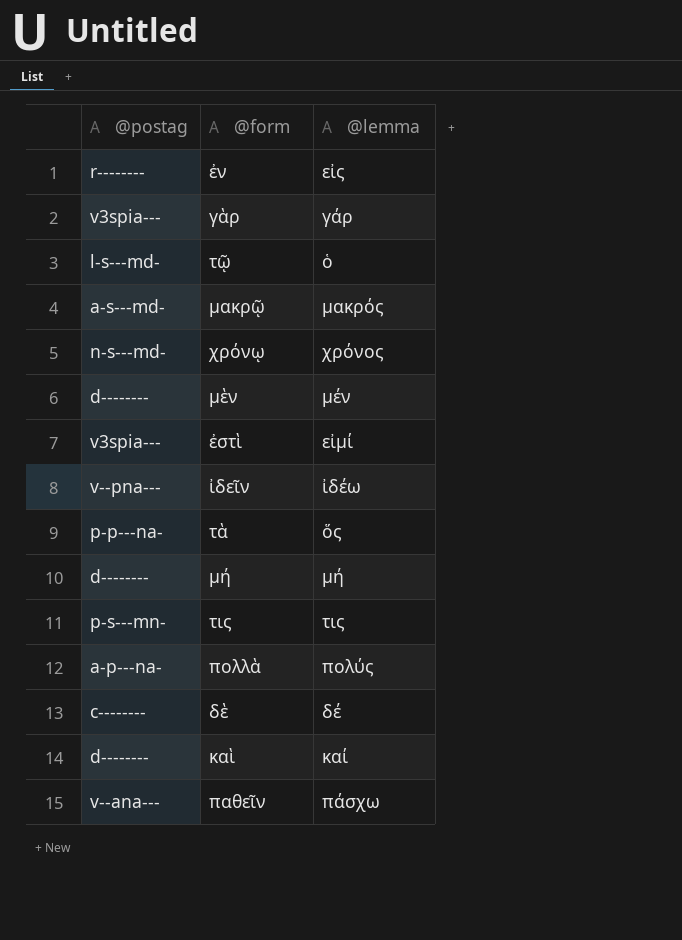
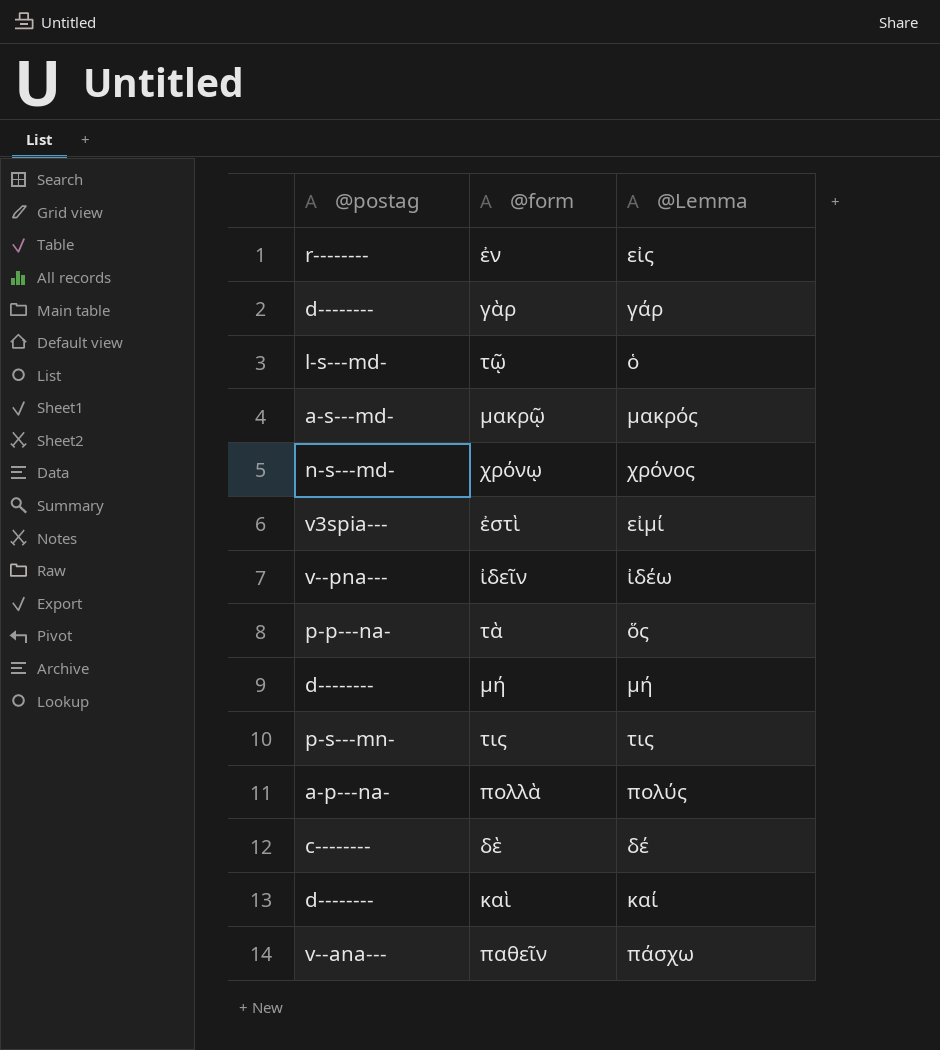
column name: @lemma -> @Lemma
row μὲν: d-------- | μέν -> none
γὰρ | @postag: v3spia--- -> d--------

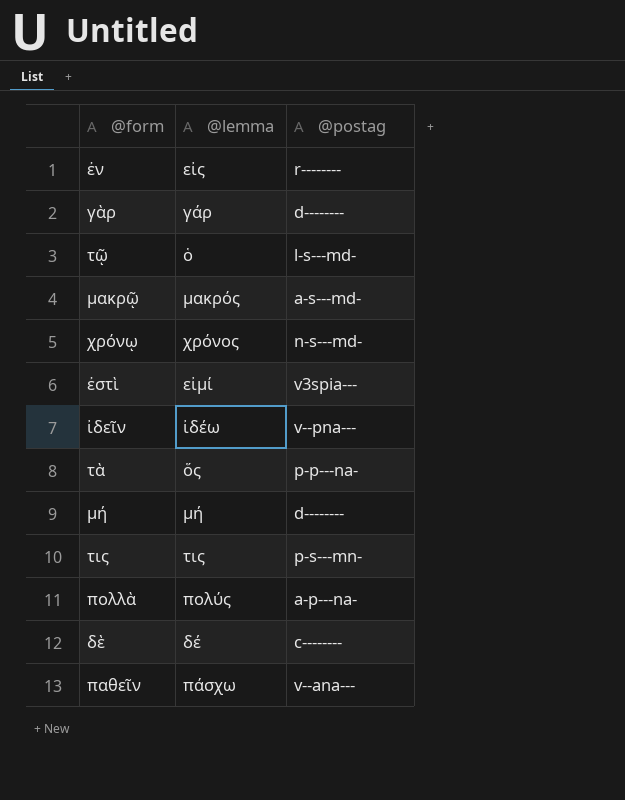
column name: @Lemma -> @lemma
column @postag | position: 1 -> 3
row καὶ: d-------- | καί -> none

